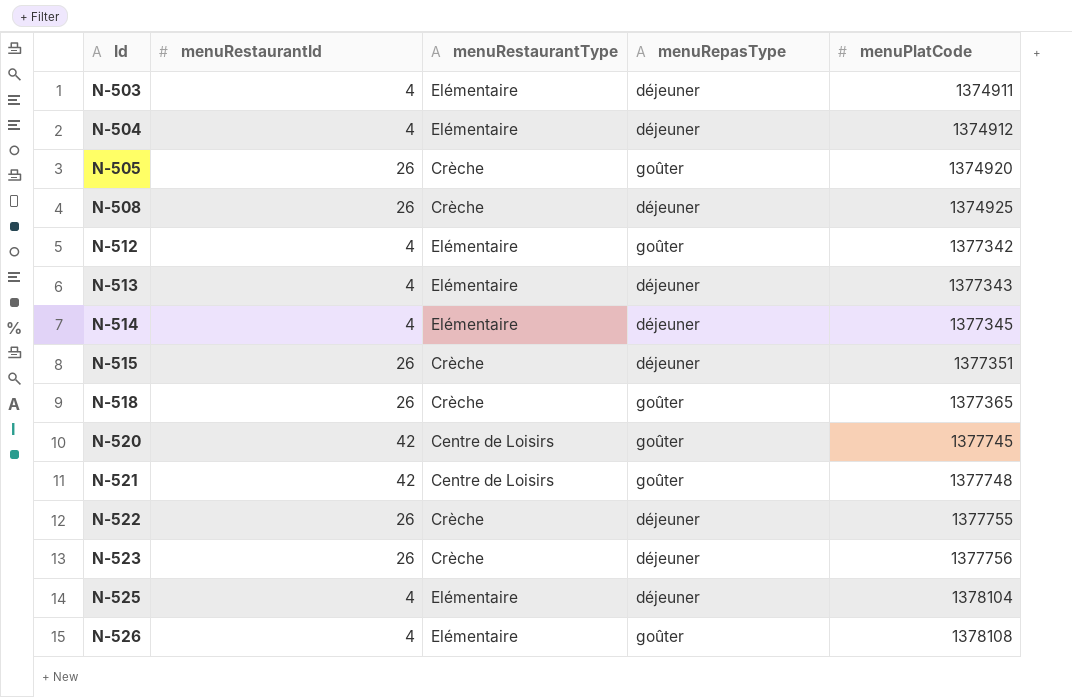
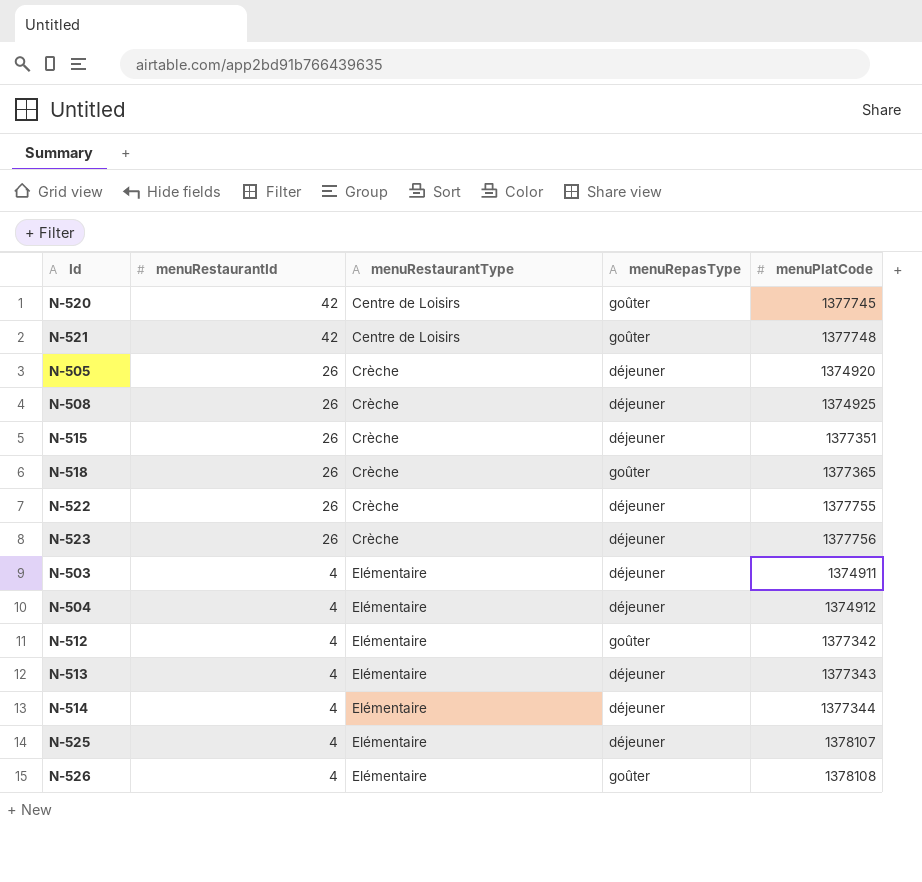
row order: Id ascending -> menuRestaurantId descending
N-505 | menuRepasType: goûter -> déjeuner
N-514 | menuPlatCode: 1377345 -> 1377344
N-525 | menuPlatCode: 1378104 -> 1378107

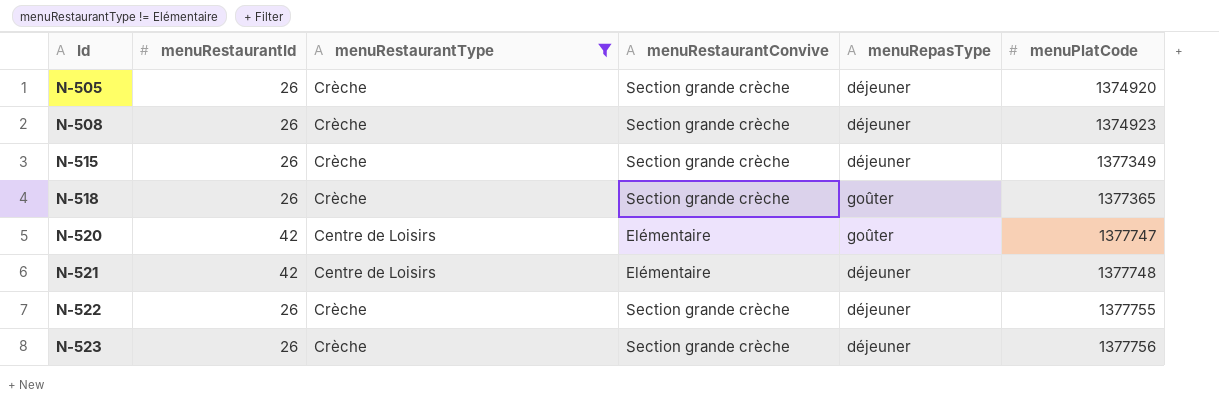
filter: none -> menuRestaurantType != Elémentaire
row order: menuRestaurantId descending -> Id ascending
column menuRestaurantConvive | position: none -> 4
N-508 | menuPlatCode: 1374925 -> 1374923
N-515 | menuPlatCode: 1377351 -> 1377349
N-520 | menuPlatCode: 1377745 -> 1377747
N-521 | menuRepasType: goûter -> déjeuner

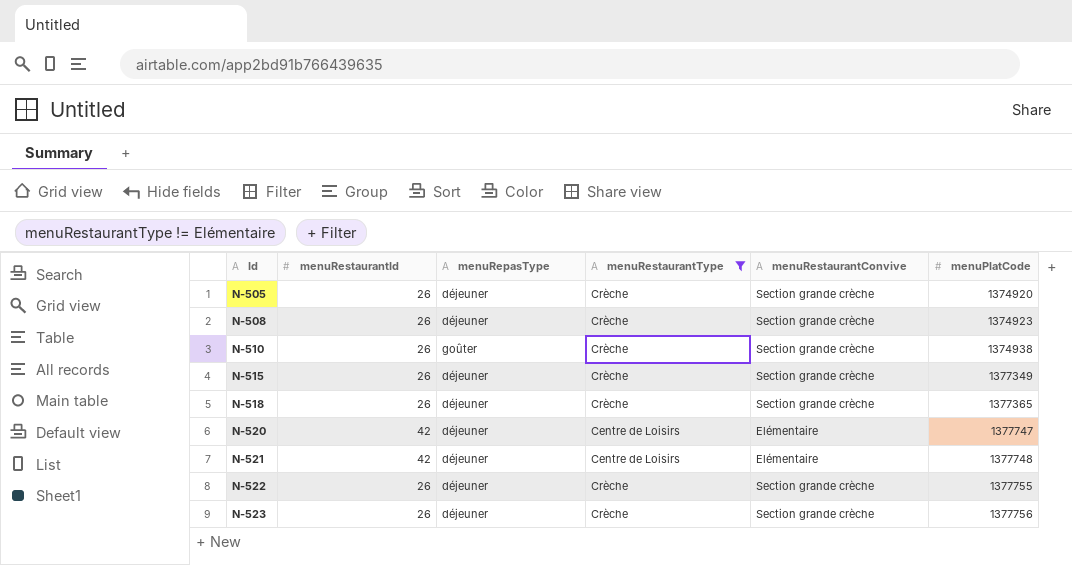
column menuRepasType | position: 5 -> 3
row N-510: none -> 26 | goûter | Crèche | Section grande crèche | 1374938
N-518 | menuRepasType: goûter -> déjeuner
N-520 | menuRepasType: goûter -> déjeuner

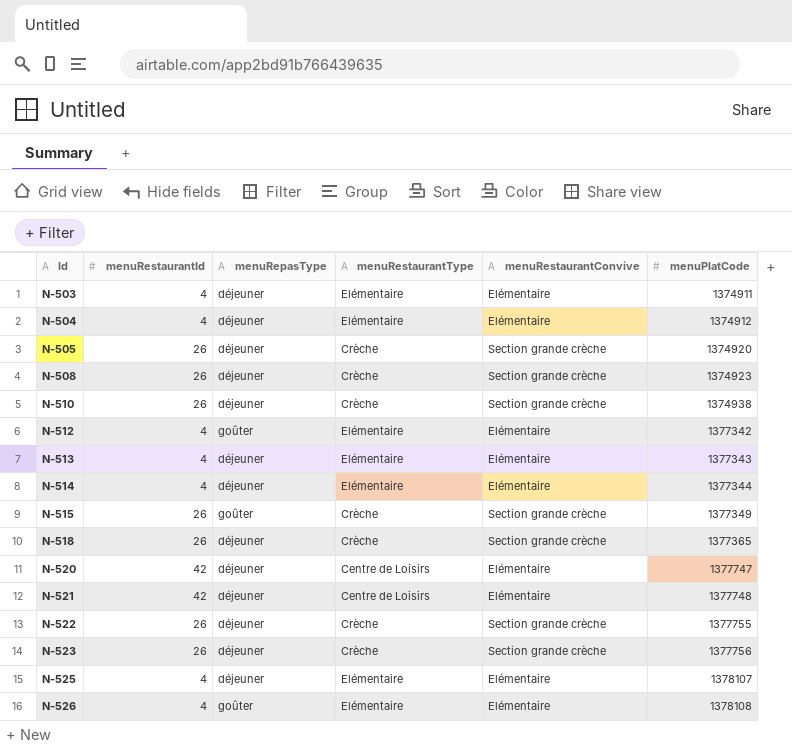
filter: menuRestaurantType != Elémentaire -> none
N-510 | menuRepasType: goûter -> déjeuner
N-515 | menuRepasType: déjeuner -> goûter

